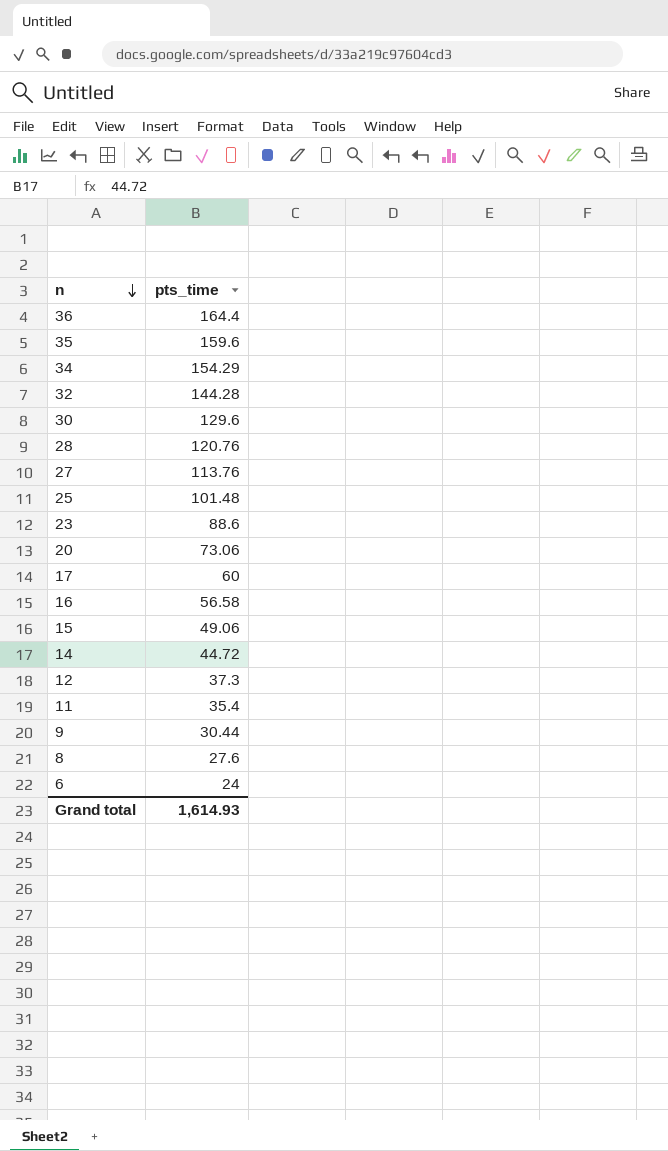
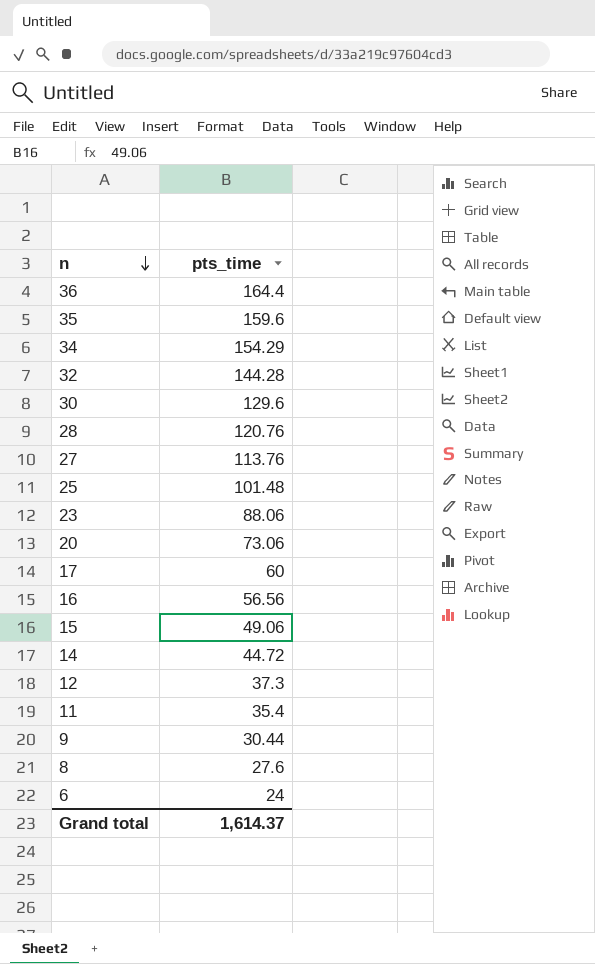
23 | pts_time: 88.6 -> 88.06
16 | pts_time: 56.58 -> 56.56
Grand total | pts_time: 1,614.93 -> 1,614.37

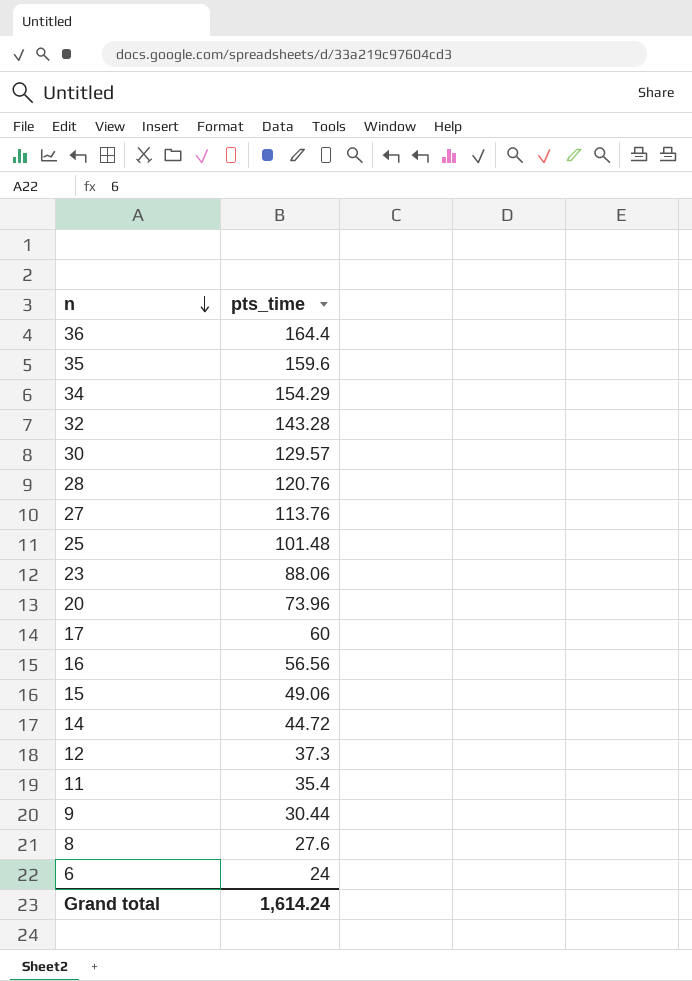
32 | pts_time: 144.28 -> 143.28
30 | pts_time: 129.6 -> 129.57
20 | pts_time: 73.06 -> 73.96
Grand total | pts_time: 1,614.37 -> 1,614.24

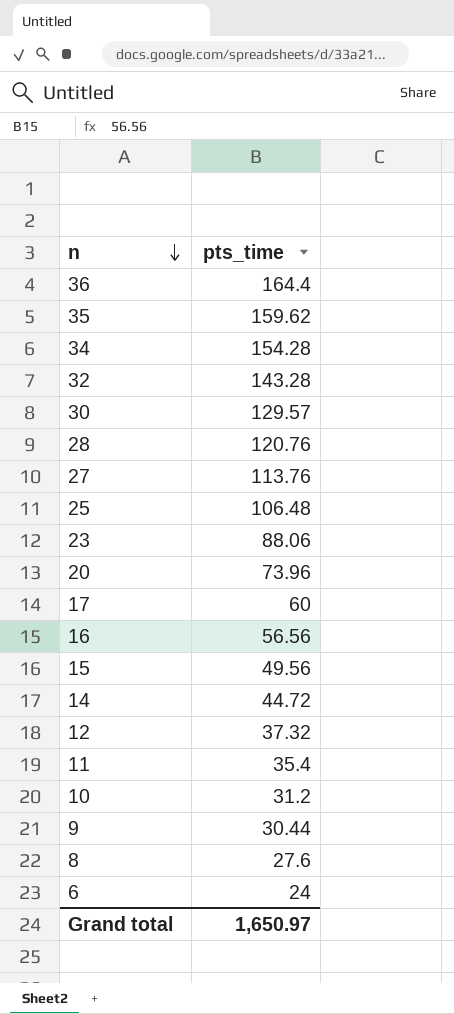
35 | pts_time: 159.6 -> 159.62
34 | pts_time: 154.29 -> 154.28
25 | pts_time: 101.48 -> 106.48
15 | pts_time: 49.06 -> 49.56
12 | pts_time: 37.3 -> 37.32
row 10: none -> 31.2
Grand total | pts_time: 1,614.24 -> 1,650.97

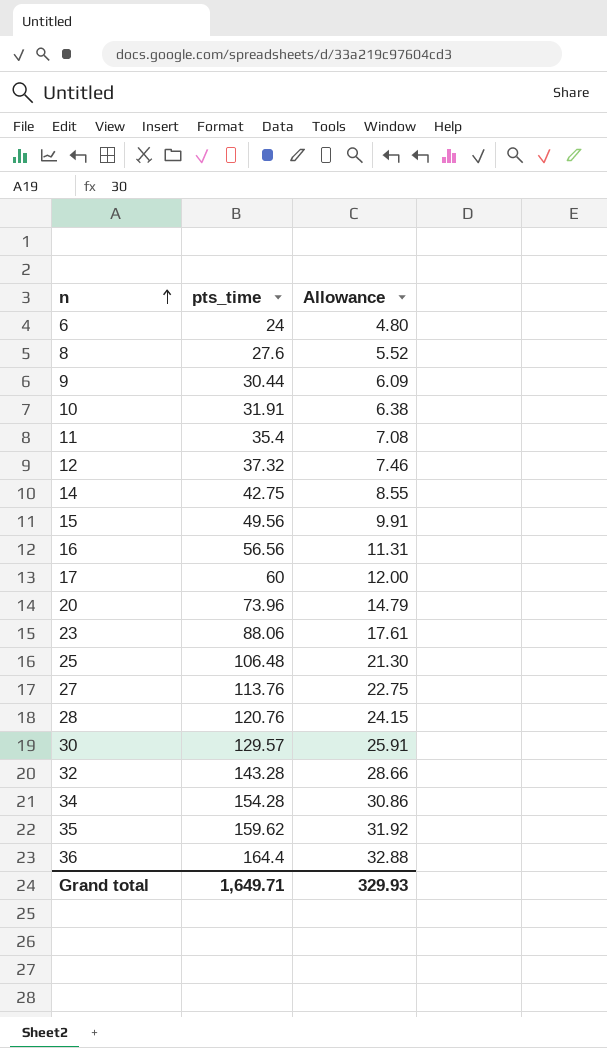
row order: n descending -> n ascending
column Allowance | formula: none -> [pts_time] * 0.2
10 | pts_time: 31.2 -> 31.91
14 | pts_time: 44.72 -> 42.75
Grand total | pts_time: 1,650.97 -> 1,649.71

